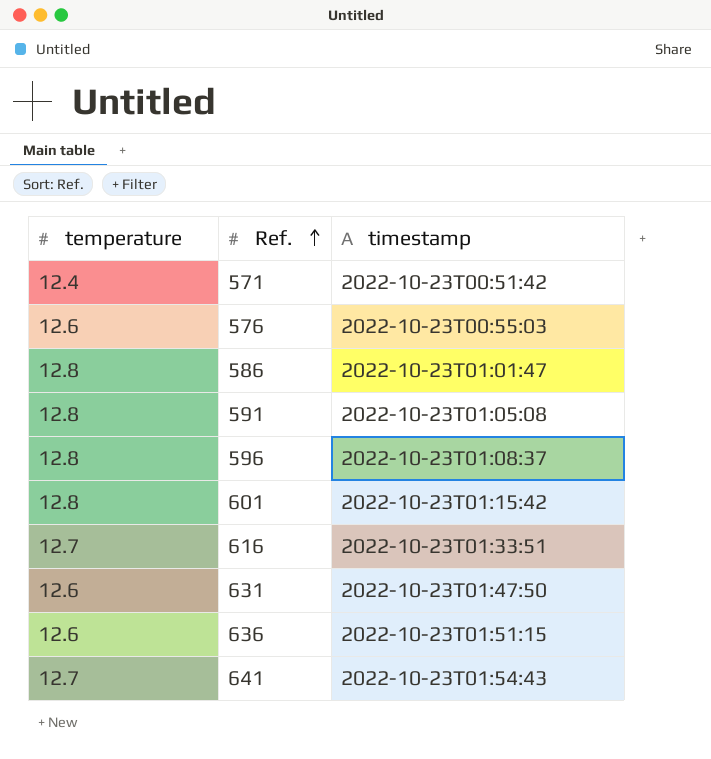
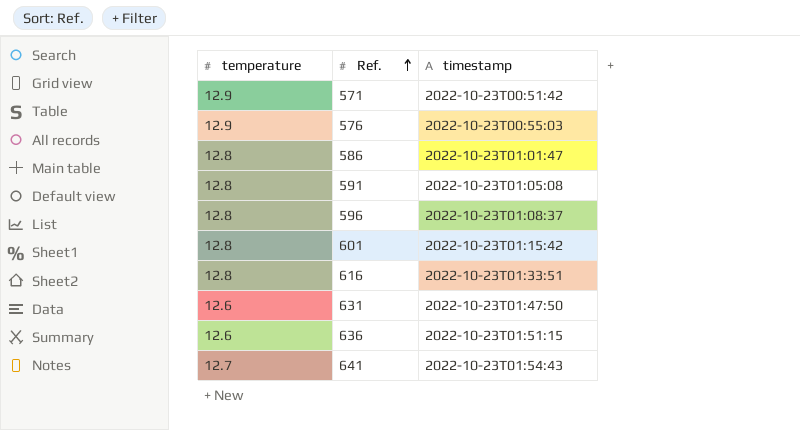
571 | temperature: 12.4 -> 12.9
576 | temperature: 12.6 -> 12.9
616 | temperature: 12.7 -> 12.8

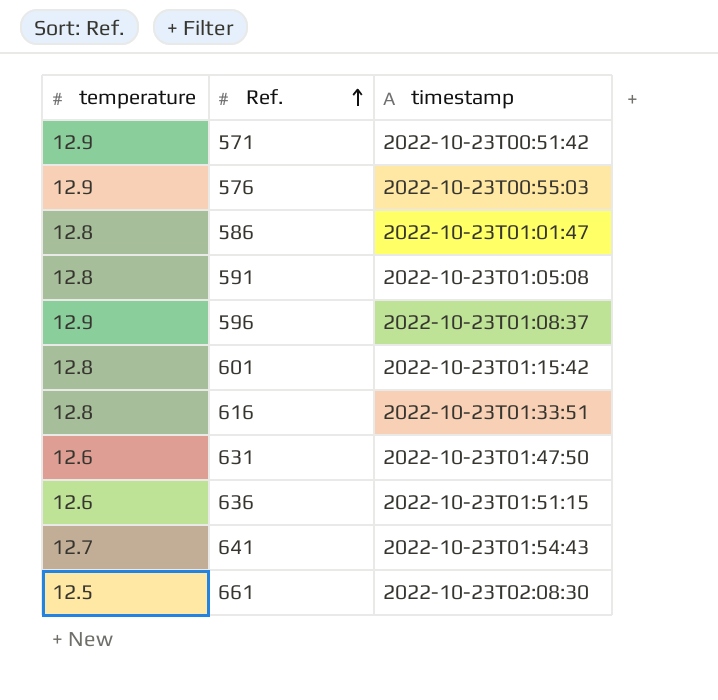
596 | temperature: 12.8 -> 12.9
row 661: none -> 12.5 | 2022-10-23T02:08:30

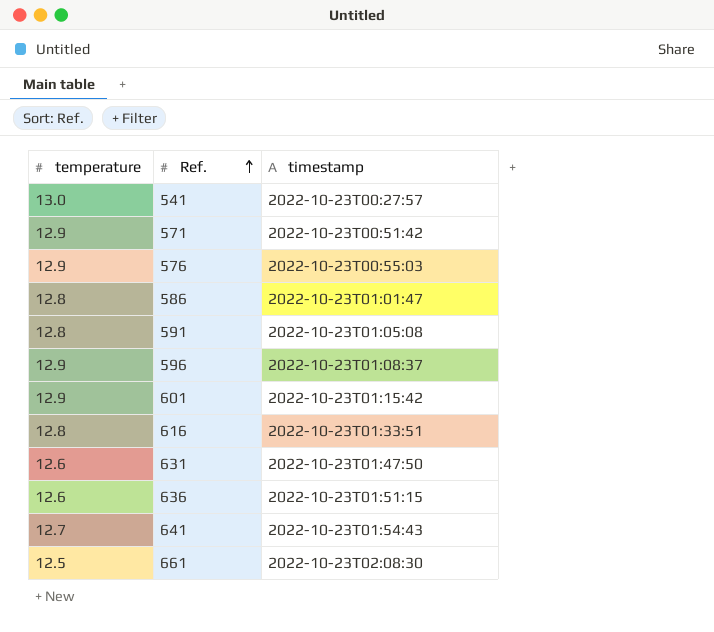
row 541: none -> 13.0 | 2022-10-23T00:27:57
601 | temperature: 12.8 -> 12.9

